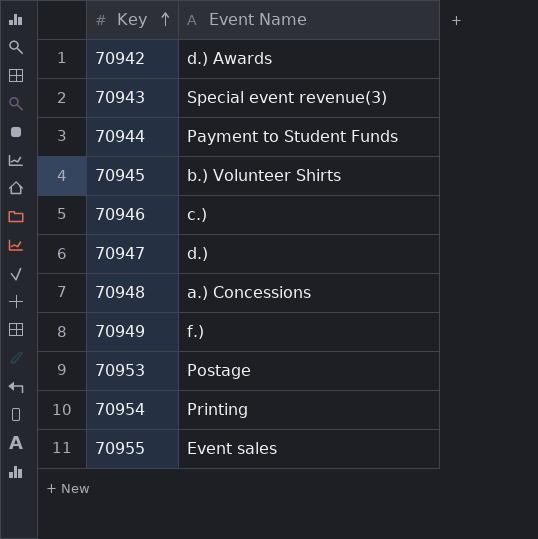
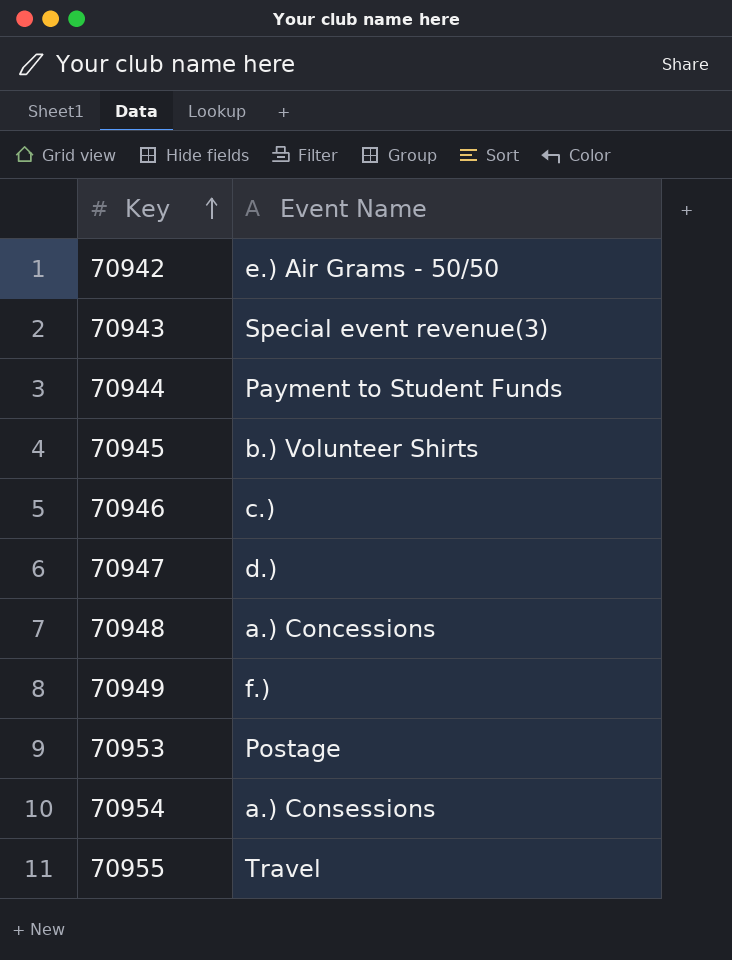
70942 | Event Name: d.) Awards -> e.) Air Grams - 50/50
70954 | Event Name: Printing -> a.) Consessions
70955 | Event Name: Event sales -> Travel

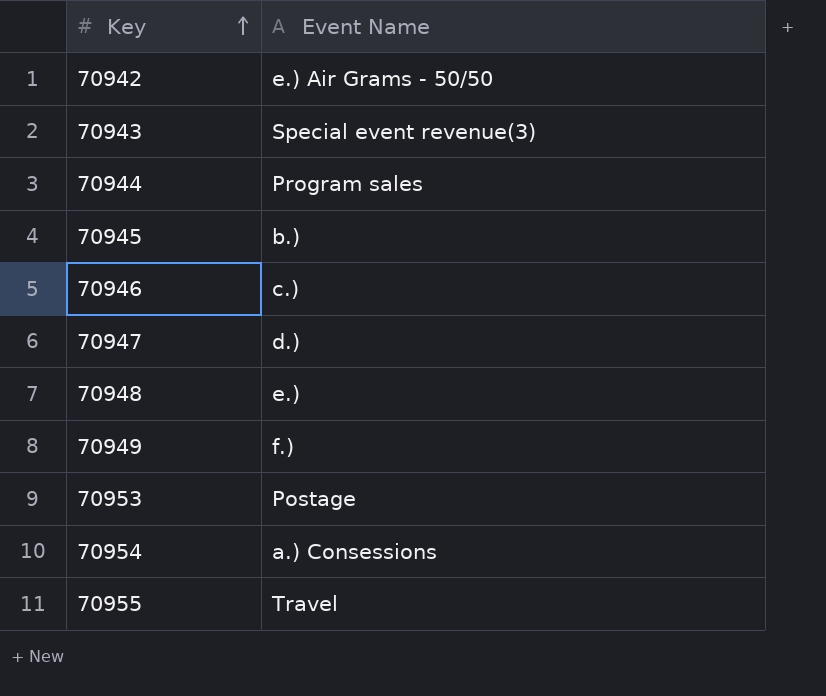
70944 | Event Name: Payment to Student Funds -> Program sales
70945 | Event Name: b.) Volunteer Shirts -> b.)
70948 | Event Name: a.) Concessions -> e.)

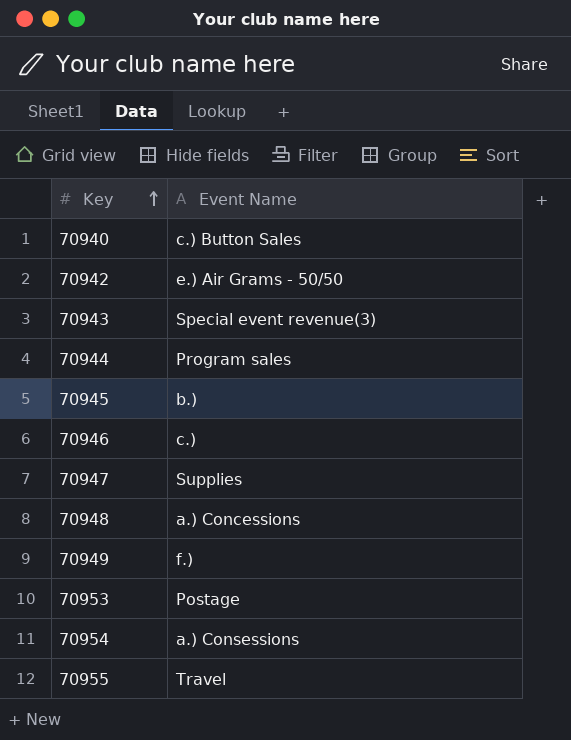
row 70940: none -> c.) Button Sales
70947 | Event Name: d.) -> Supplies
70948 | Event Name: e.) -> a.) Concessions

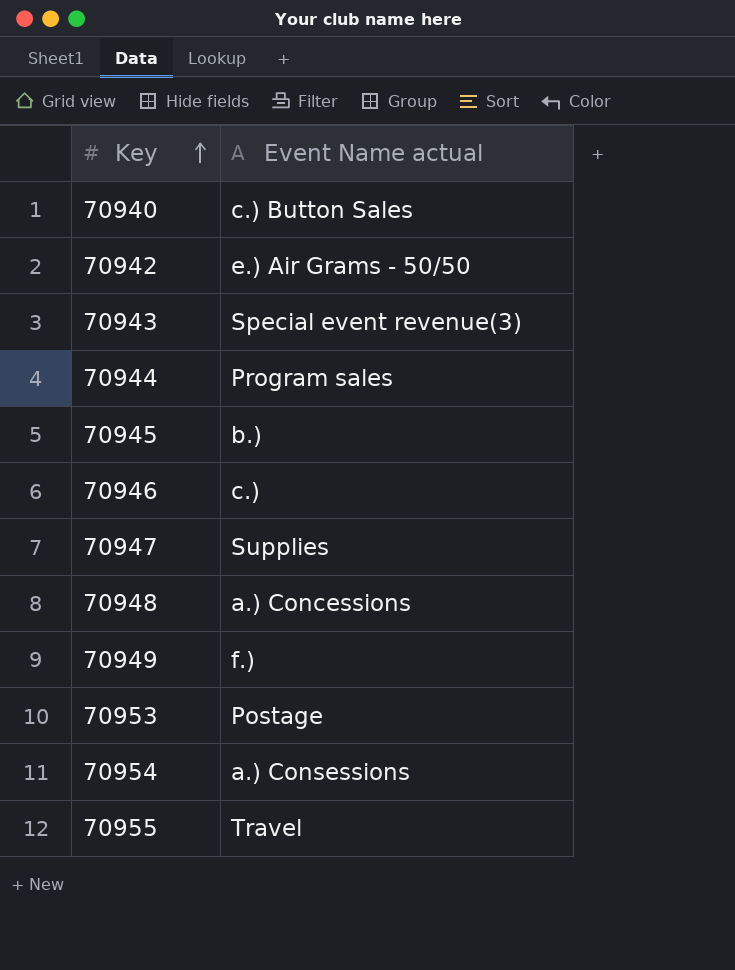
column name: Event Name -> Event Name actual

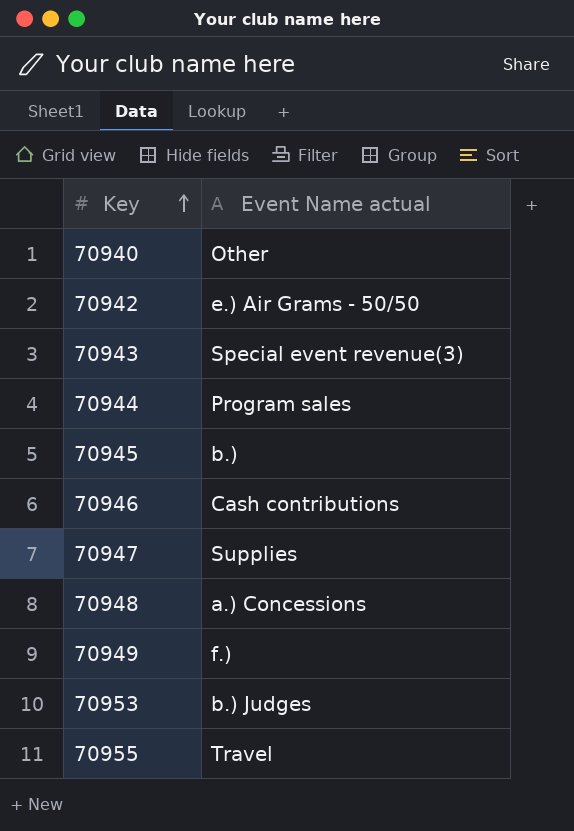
row 70954: a.) Consessions -> none
70940 | Event Name actual: c.) Button Sales -> Other
70946 | Event Name actual: c.) -> Cash contributions
70953 | Event Name actual: Postage -> b.) Judges

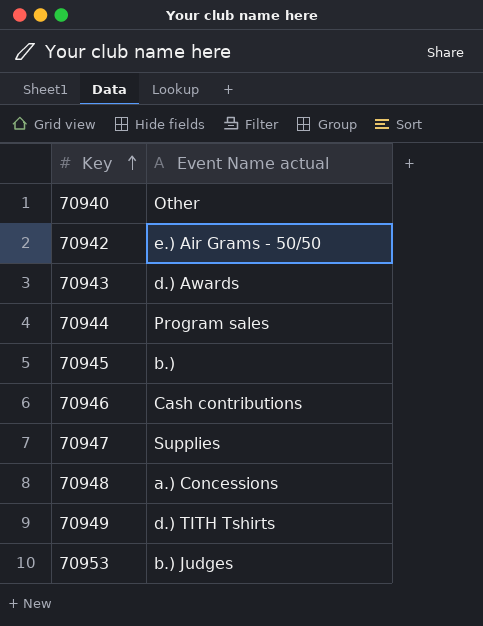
row 70955: Travel -> none
70943 | Event Name actual: Special event revenue(3) -> d.) Awards
70949 | Event Name actual: f.) -> d.) TITH Tshirts

